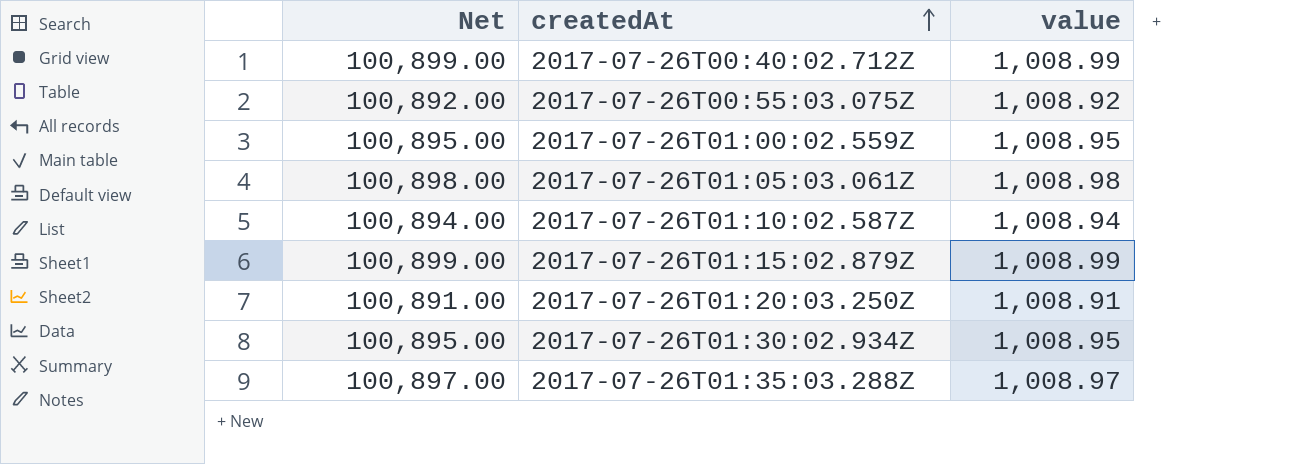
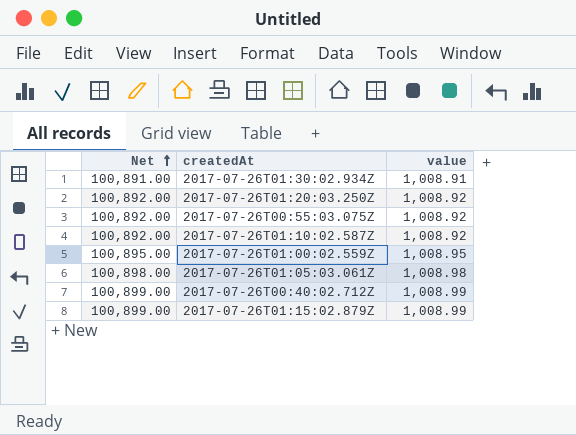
row order: createdAt ascending -> Net ascending
row 2017-07-26T01:35:03.288Z: 100,897.00 | 1,008.97 -> none
2017-07-26T01:30:02.934Z | Net: 100,895.00 -> 100,891.00
2017-07-26T01:30:02.934Z | value: 1,008.95 -> 1,008.91
2017-07-26T01:20:03.250Z | Net: 100,891.00 -> 100,892.00
2017-07-26T01:20:03.250Z | value: 1,008.91 -> 1,008.92
2017-07-26T01:10:02.587Z | Net: 100,894.00 -> 100,892.00
2017-07-26T01:10:02.587Z | value: 1,008.94 -> 1,008.92

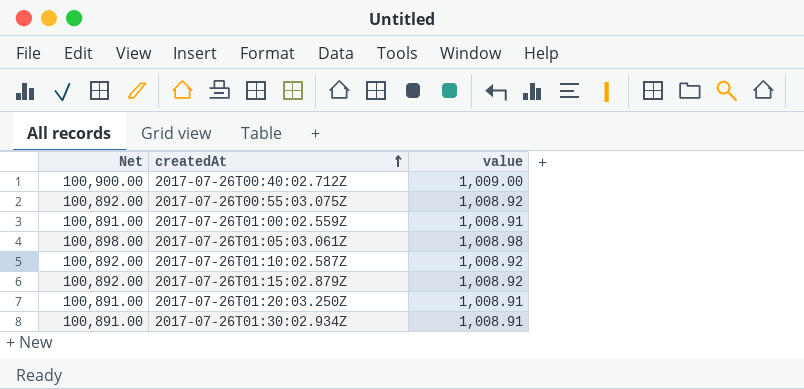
row order: Net ascending -> createdAt ascending
2017-07-26T00:40:02.712Z | Net: 100,899.00 -> 100,900.00
2017-07-26T00:40:02.712Z | value: 1,008.99 -> 1,009.00
2017-07-26T01:00:02.559Z | Net: 100,895.00 -> 100,891.00
2017-07-26T01:00:02.559Z | value: 1,008.95 -> 1,008.91
2017-07-26T01:15:02.879Z | Net: 100,899.00 -> 100,892.00
2017-07-26T01:15:02.879Z | value: 1,008.99 -> 1,008.92
2017-07-26T01:20:03.250Z | Net: 100,892.00 -> 100,891.00
2017-07-26T01:20:03.250Z | value: 1,008.92 -> 1,008.91

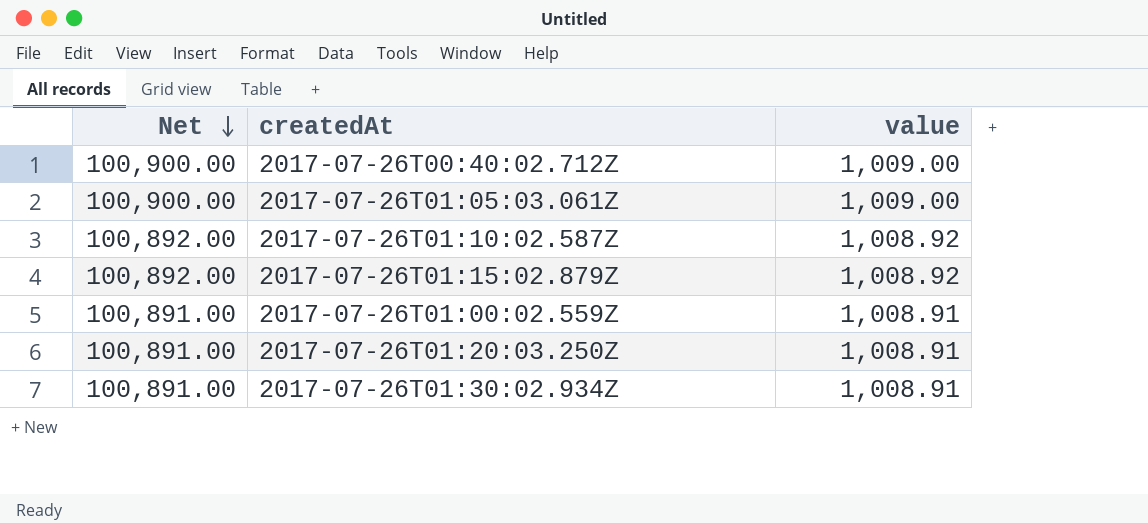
row order: createdAt ascending -> Net descending
row 2017-07-26T00:55:03.075Z: 100,892.00 | 1,008.92 -> none
2017-07-26T01:05:03.061Z | Net: 100,898.00 -> 100,900.00
2017-07-26T01:05:03.061Z | value: 1,008.98 -> 1,009.00

